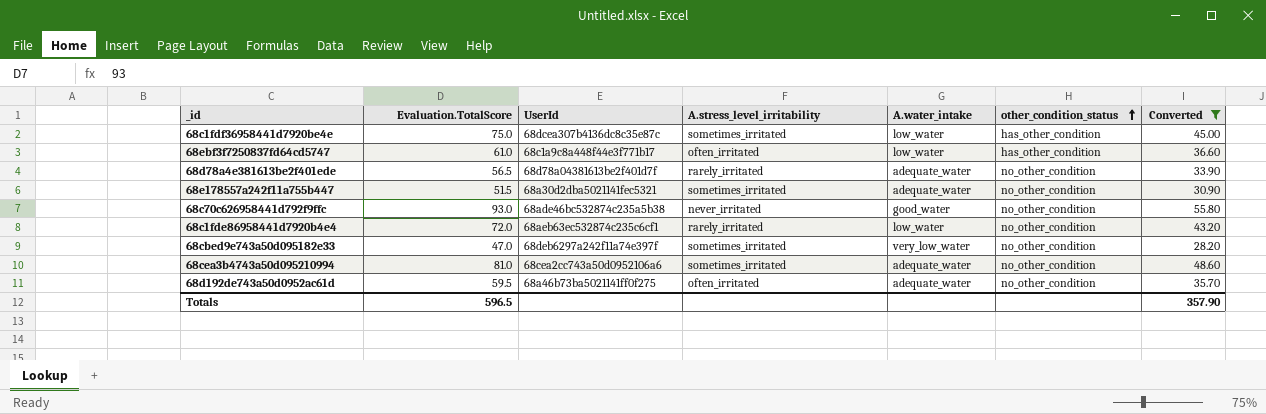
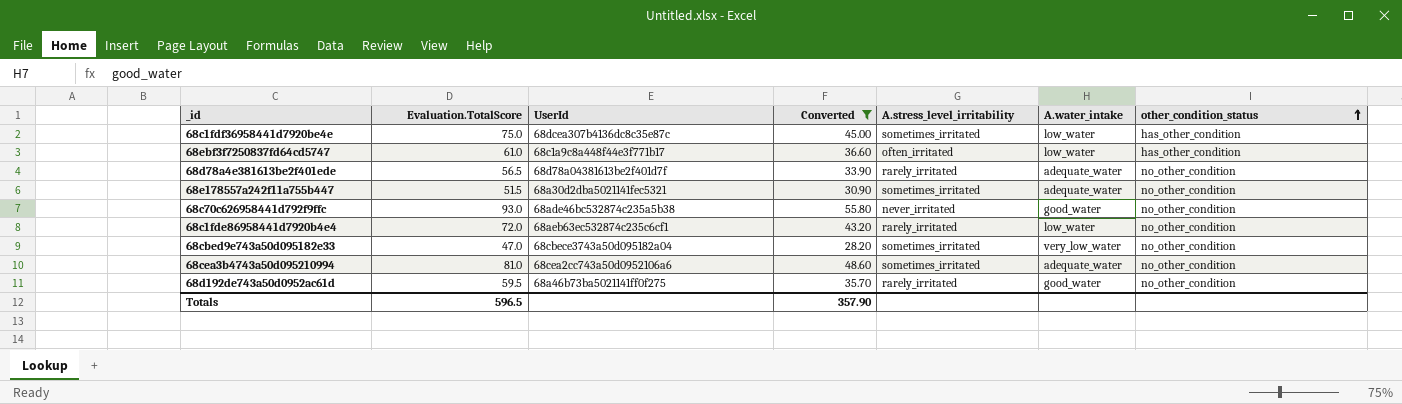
column Converted | position: 7 -> 4
68cbed9e743a50d095182e33 | UserId: 68deb6297a242f11a74e397f -> 68cbece3743a50d095182a04
68d192de743a50d0952ac61d | A.stress_level_irritability: often_irritated -> rarely_irritated
68d192de743a50d0952ac61d | A.water_intake: adequate_water -> good_water

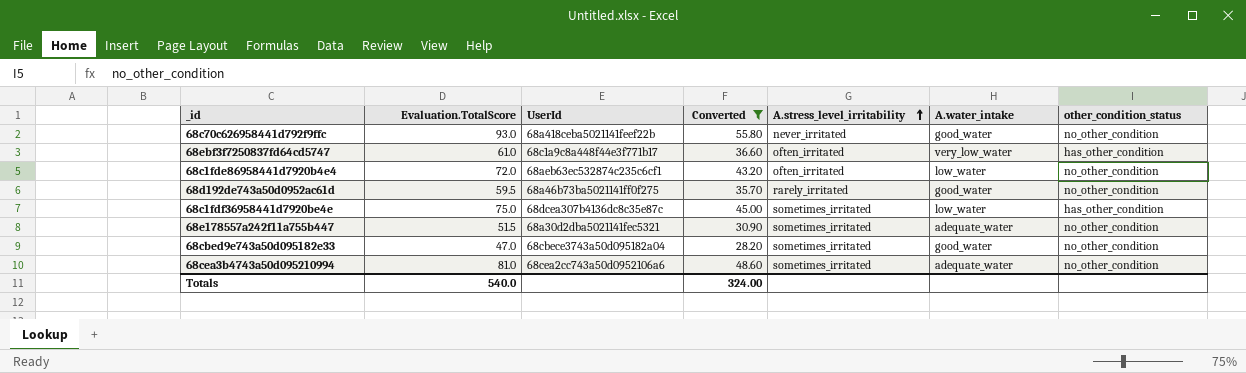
row order: other_condition_status ascending -> A.stress_level_irritability ascending
row 68d78a4e381613be2f401ede: 56.5 | 68d78a04381613be2f401d7f | 33.90 | rarely_irritated | adequate_water | no_other_condition -> none
68c70c626958441d792f9ffc | UserId: 68ade46bc532874c235a5b38 -> 68a418ceba5021141feef22b
68ebf3f7250837fd64cd5747 | A.water_intake: low_water -> very_low_water
68c1fde86958441d7920b4e4 | A.stress_level_irritability: rarely_irritated -> often_irritated
68cbed9e743a50d095182e33 | A.water_intake: very_low_water -> good_water
Totals | Evaluation.TotalScore: 596.5 -> 540.0
Totals | Converted: 357.90 -> 324.00

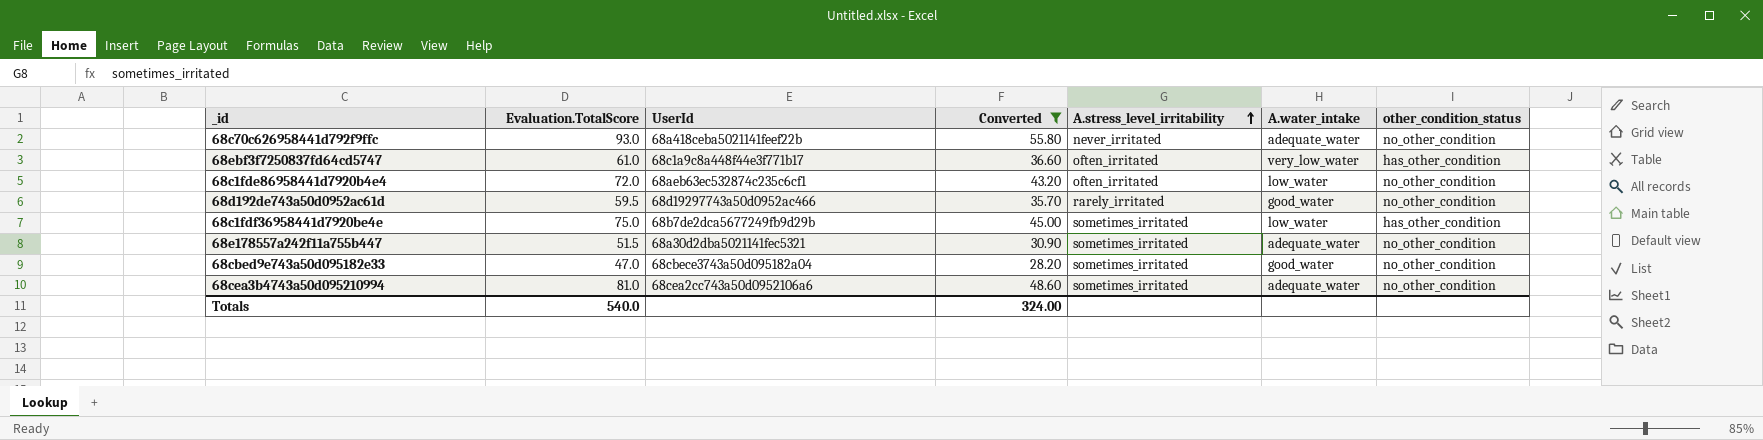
68c70c626958441d792f9ffc | A.water_intake: good_water -> adequate_water
68d192de743a50d0952ac61d | UserId: 68a46b73ba5021141ff0f275 -> 68d19297743a50d0952ac466
68c1fdf36958441d7920be4e | UserId: 68dcea307b4136dc8c35e87c -> 68b7de2dca5677249fb9d29b

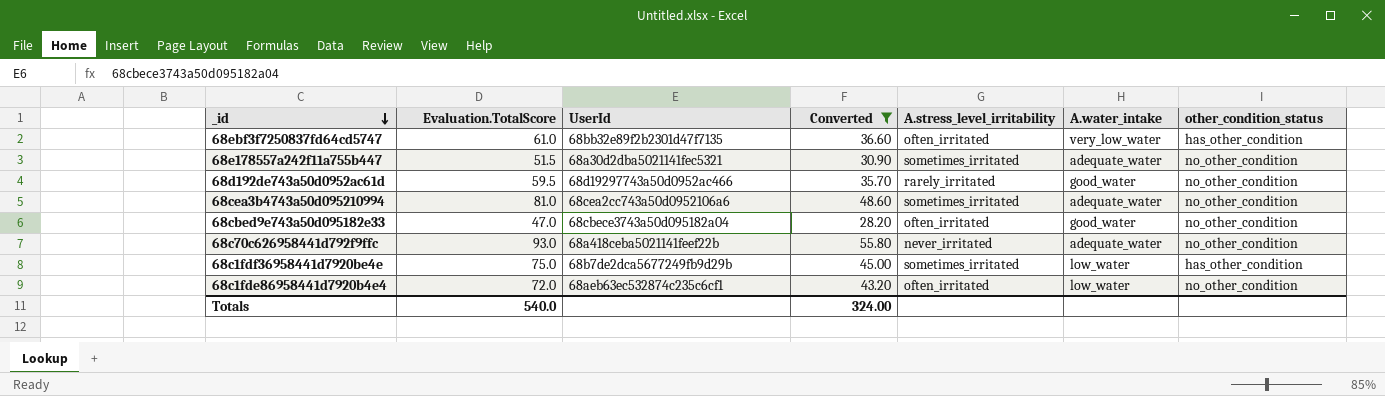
row order: A.stress_level_irritability ascending -> _id descending
68ebf3f7250837fd64cd5747 | UserId: 68c1a9c8a448f44e3f771b17 -> 68bb32e89f2b2301d47f7135
68cbed9e743a50d095182e33 | A.stress_level_irritability: sometimes_irritated -> often_irritated

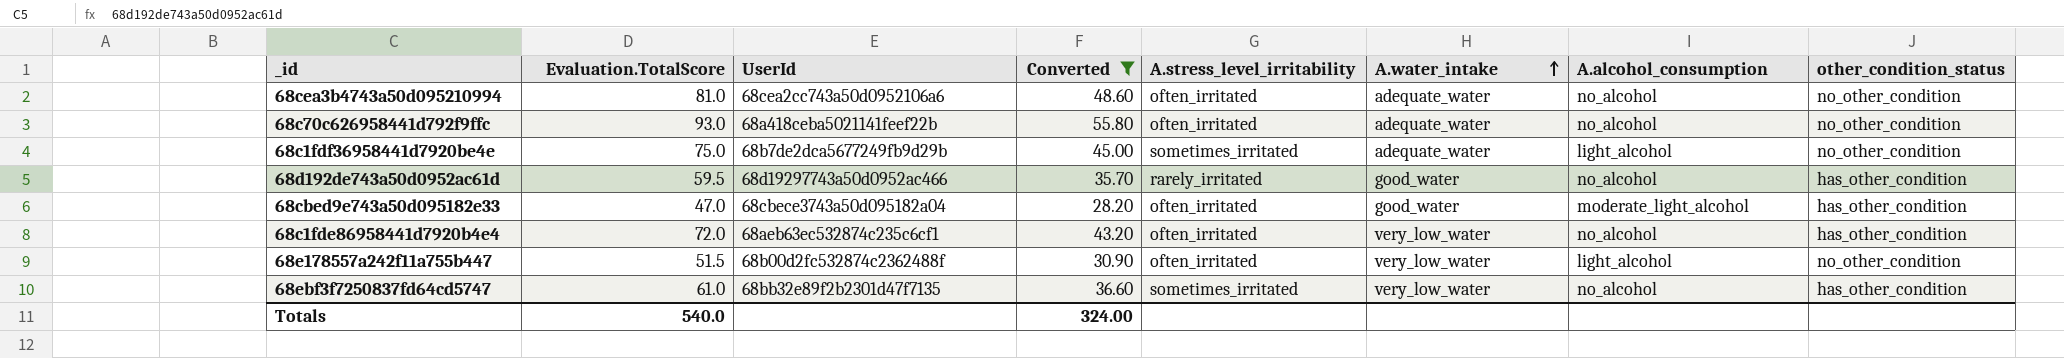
row order: _id descending -> A.water_intake ascending
column A.alcohol_consumption | position: none -> 7
68cea3b4743a50d095210994 | A.stress_level_irritability: sometimes_irritated -> often_irritated
68c70c626958441d792f9ffc | A.stress_level_irritability: never_irritated -> often_irritated
68c1fdf36958441d7920be4e | A.water_intake: low_water -> adequate_water
68c1fdf36958441d7920be4e | other_condition_status: has_other_condition -> no_other_condition
68d192de743a50d0952ac61d | other_condition_status: no_other_condition -> has_other_condition
68cbed9e743a50d095182e33 | other_condition_status: no_other_condition -> has_other_condition
68c1fde86958441d7920b4e4 | A.water_intake: low_water -> very_low_water
68c1fde86958441d7920b4e4 | other_condition_status: no_other_condition -> has_other_condition
68e178557a242f11a755b447 | UserId: 68a30d2dba5021141fec5321 -> 68b00d2fc532874c2362488f
68e178557a242f11a755b447 | A.stress_level_irritability: sometimes_irritated -> often_irritated
68e178557a242f11a755b447 | A.water_intake: adequate_water -> very_low_water
68ebf3f7250837fd64cd5747 | A.stress_level_irritability: often_irritated -> sometimes_irritated

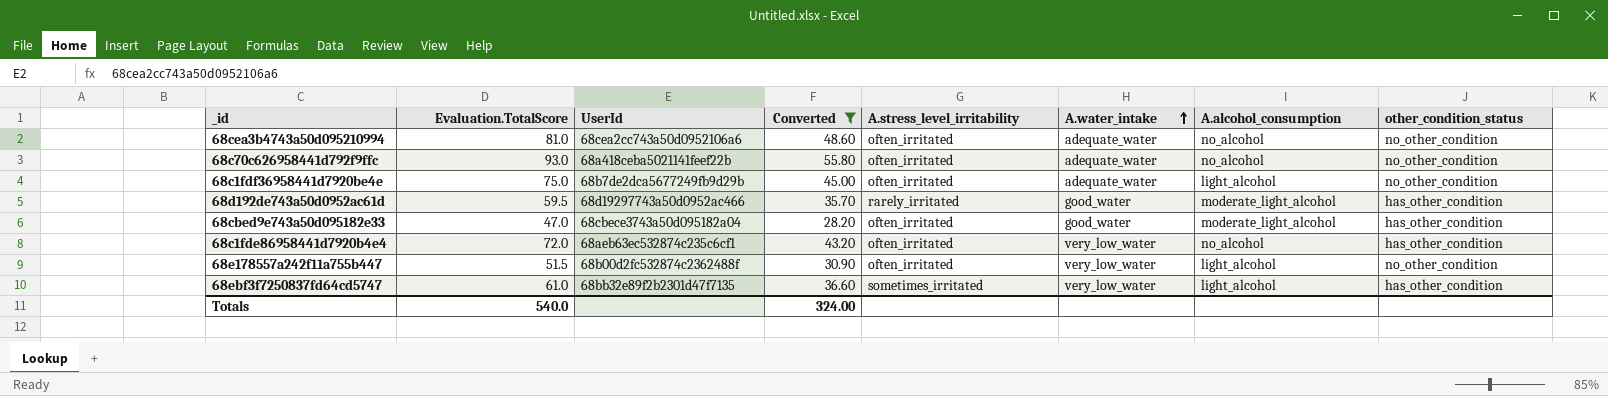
68c1fdf36958441d7920be4e | A.stress_level_irritability: sometimes_irritated -> often_irritated
68d192de743a50d0952ac61d | A.alcohol_consumption: no_alcohol -> moderate_light_alcohol
68ebf3f7250837fd64cd5747 | A.alcohol_consumption: no_alcohol -> light_alcohol

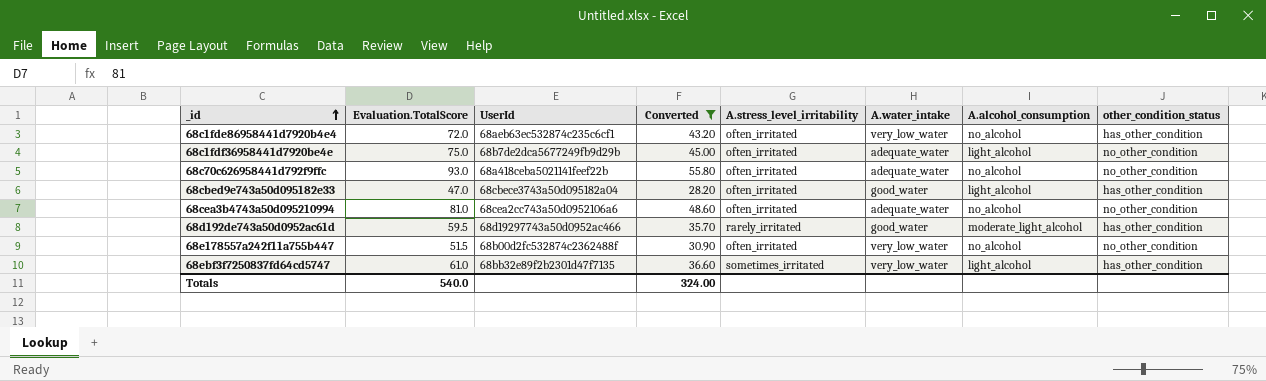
row order: A.water_intake ascending -> _id ascending
68cbed9e743a50d095182e33 | A.alcohol_consumption: moderate_light_alcohol -> light_alcohol
68e178557a242f11a755b447 | A.alcohol_consumption: light_alcohol -> no_alcohol

